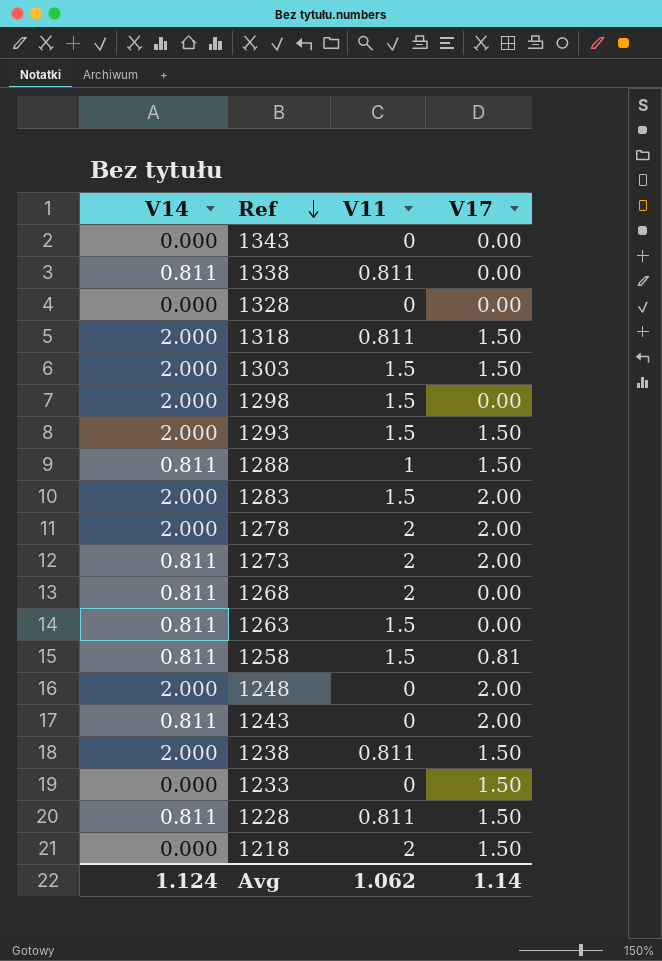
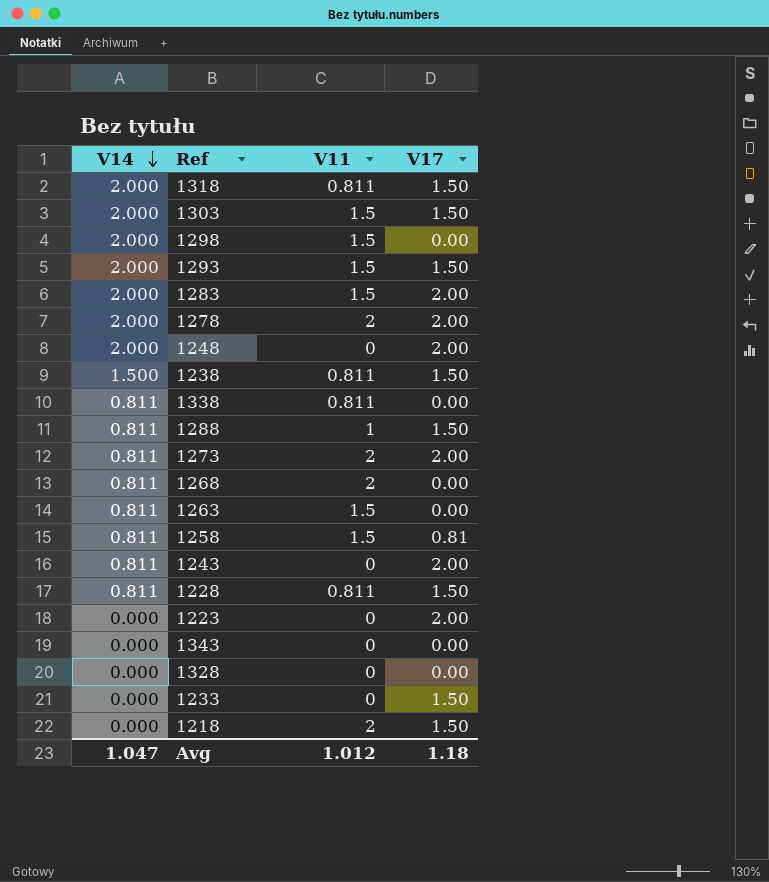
row order: Ref descending -> V14 descending
1238 | V14: 2.000 -> 1.500
row 1223: none -> 0.000 | 0 | 2.00
Avg | V14: 1.124 -> 1.047
Avg | V11: 1.062 -> 1.012
Avg | V17: 1.14 -> 1.18

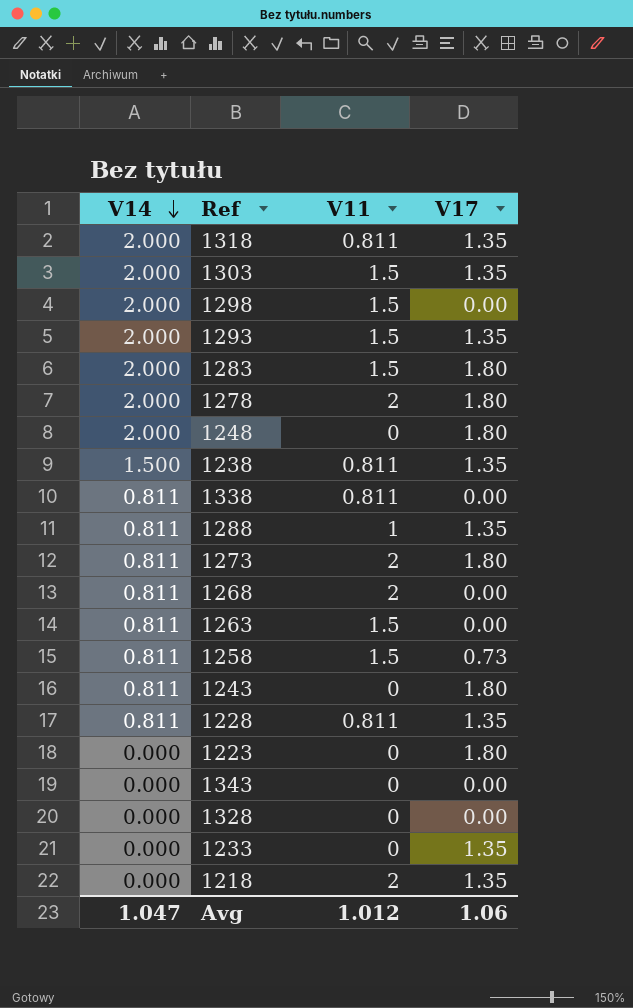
1318 | V17: 1.50 -> 1.35
1303 | V17: 1.50 -> 1.35
1293 | V17: 1.50 -> 1.35
1283 | V17: 2.00 -> 1.80
1278 | V17: 2.00 -> 1.80
1248 | V17: 2.00 -> 1.80
1238 | V17: 1.50 -> 1.35
1288 | V17: 1.50 -> 1.35
1273 | V17: 2.00 -> 1.80
1258 | V17: 0.81 -> 0.73
1243 | V17: 2.00 -> 1.80
1228 | V17: 1.50 -> 1.35
1223 | V17: 2.00 -> 1.80
1233 | V17: 1.50 -> 1.35
1218 | V17: 1.50 -> 1.35
Avg | V17: 1.18 -> 1.06

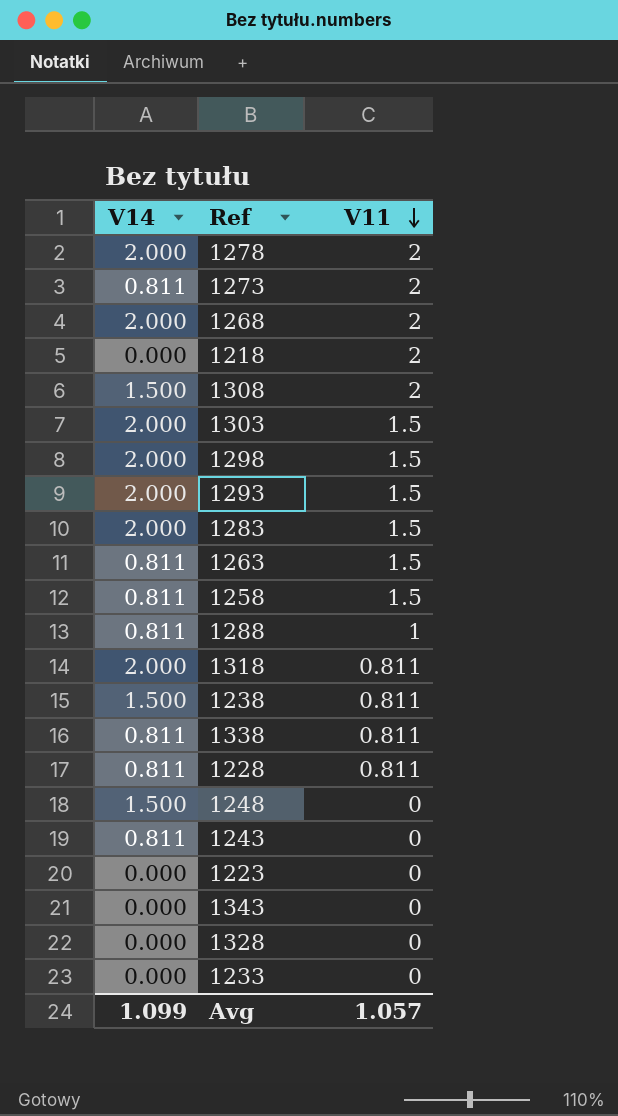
row order: V14 descending -> V11 descending
column V17 | position: 4 -> none
1268 | V14: 0.811 -> 2.000
row 1308: none -> 1.500 | 2
1248 | V14: 2.000 -> 1.500
Avg | V14: 1.047 -> 1.099
Avg | V11: 1.012 -> 1.057

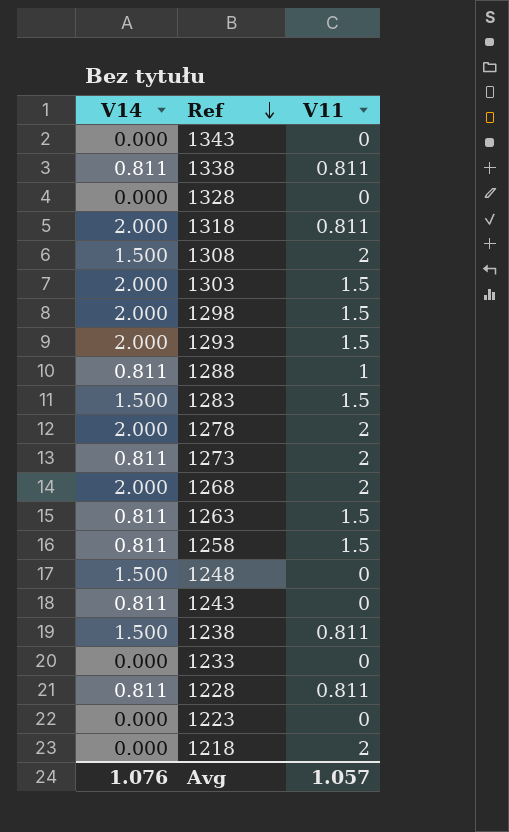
row order: V11 descending -> Ref descending
1283 | V14: 2.000 -> 1.500
Avg | V14: 1.099 -> 1.076

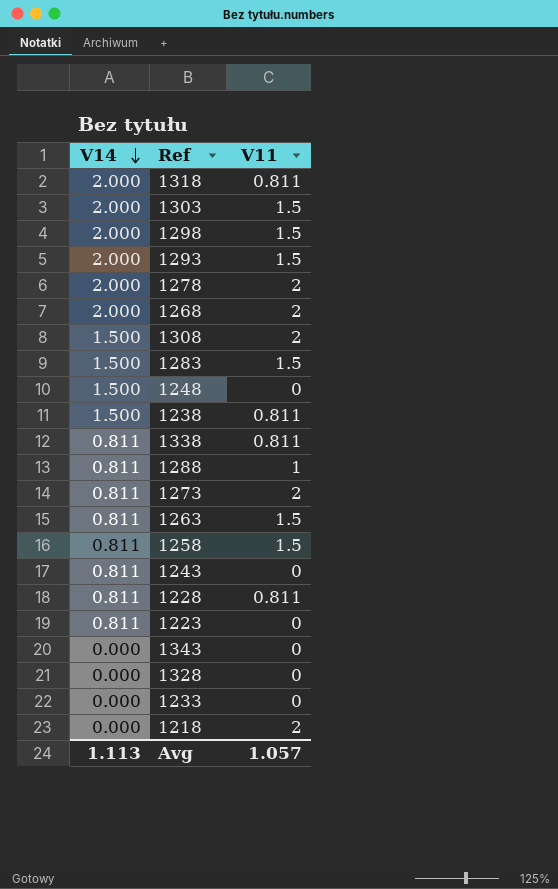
row order: Ref descending -> V14 descending
1223 | V14: 0.000 -> 0.811
Avg | V14: 1.076 -> 1.113

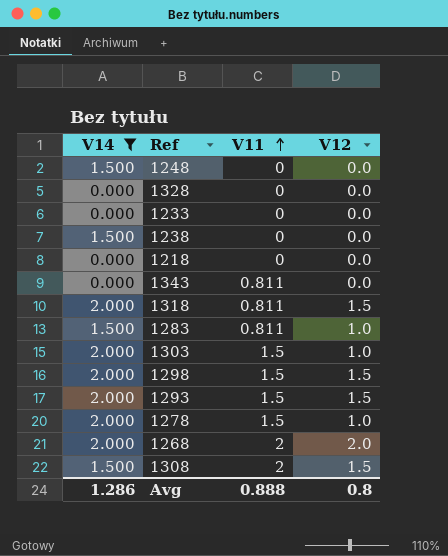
filter: none -> V14 != 0.811
row order: V14 descending -> V11 ascending
column V12 | position: none -> 4
1238 | V11: 0.811 -> 0
1218 | V11: 2 -> 0
1343 | V11: 0 -> 0.811
1283 | V11: 1.5 -> 0.811
1278 | V11: 2 -> 1.5
Avg | V14: 1.113 -> 1.286
Avg | V11: 1.057 -> 0.888

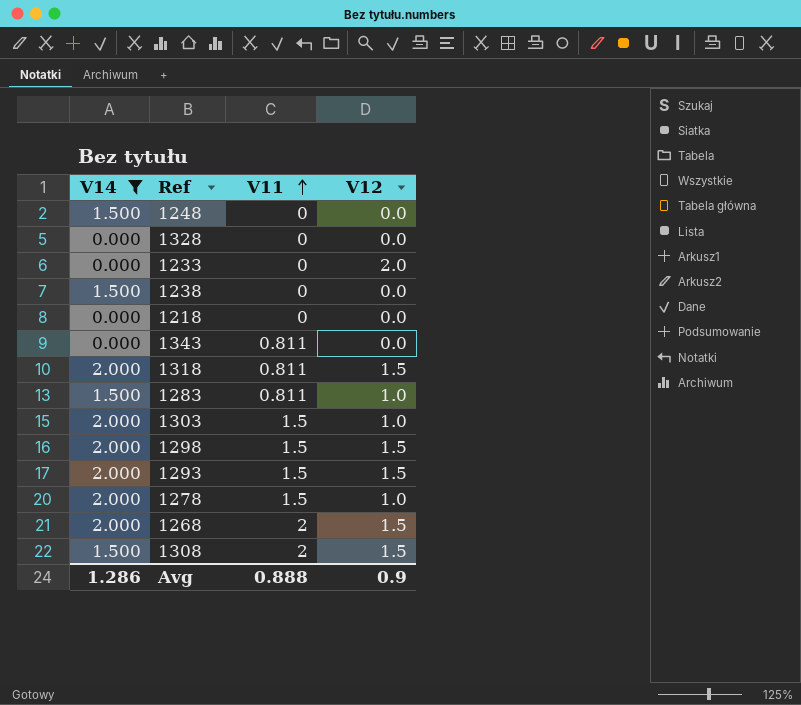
1233 | V12: 0.0 -> 2.0
1268 | V12: 2.0 -> 1.5
Avg | V12: 0.8 -> 0.9

